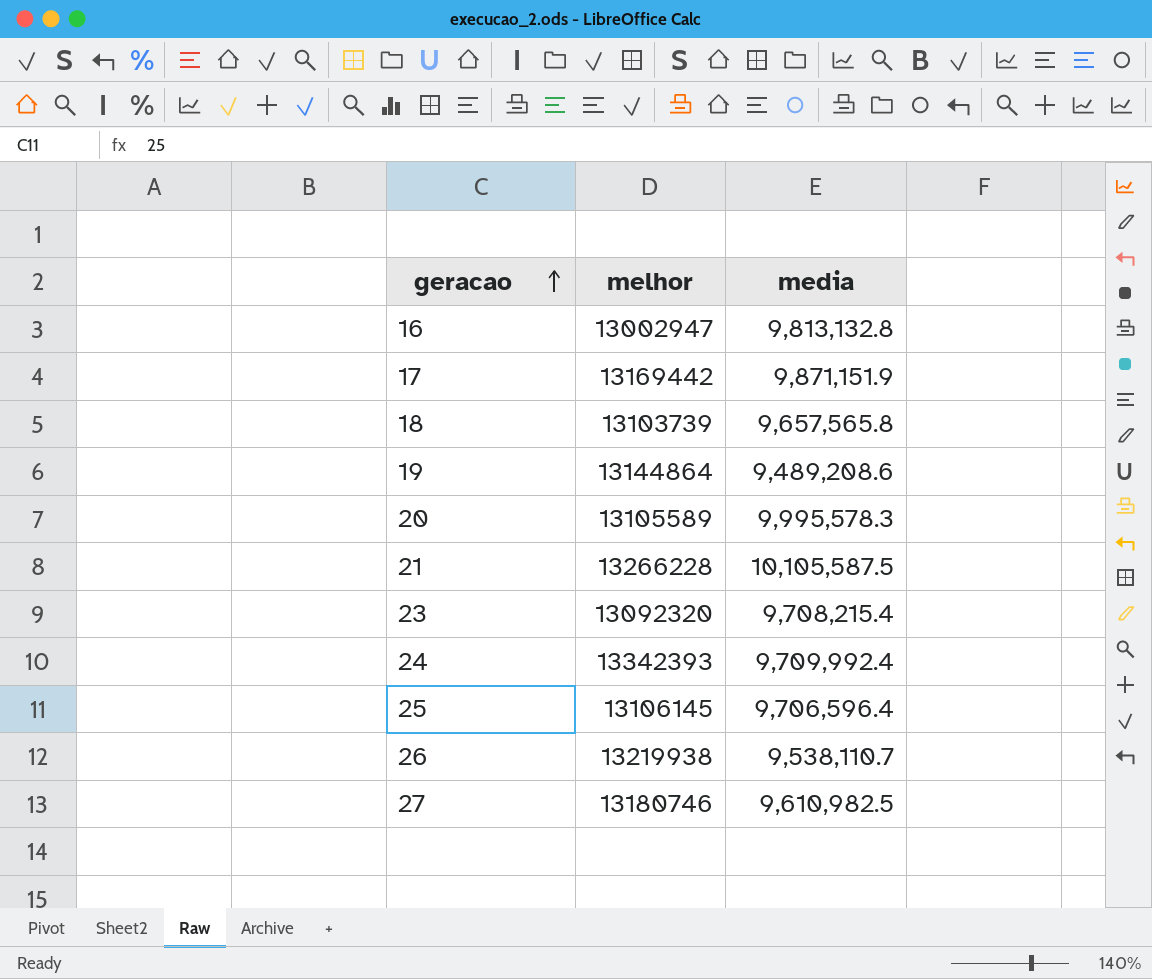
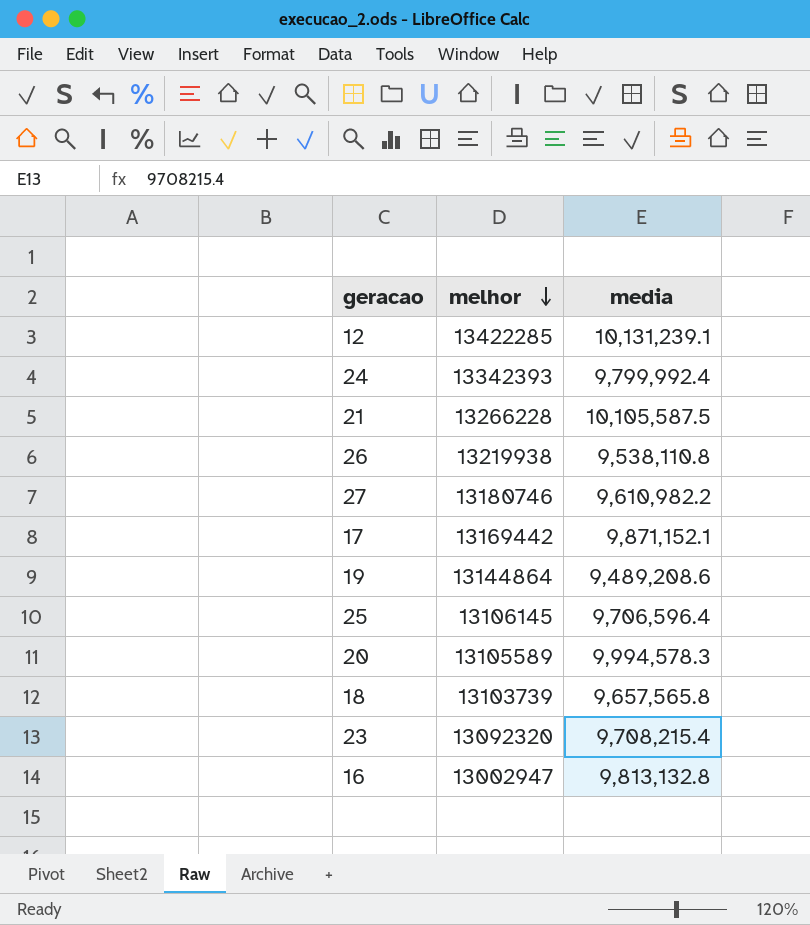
row order: geracao ascending -> melhor descending
row 12: none -> 13422285 | 10,131,239.1
24 | media: 9,709,992.4 -> 9,799,992.4
26 | media: 9,538,110.7 -> 9,538,110.8
27 | media: 9,610,982.5 -> 9,610,982.2
17 | media: 9,871,151.9 -> 9,871,152.1
20 | media: 9,995,578.3 -> 9,994,578.3

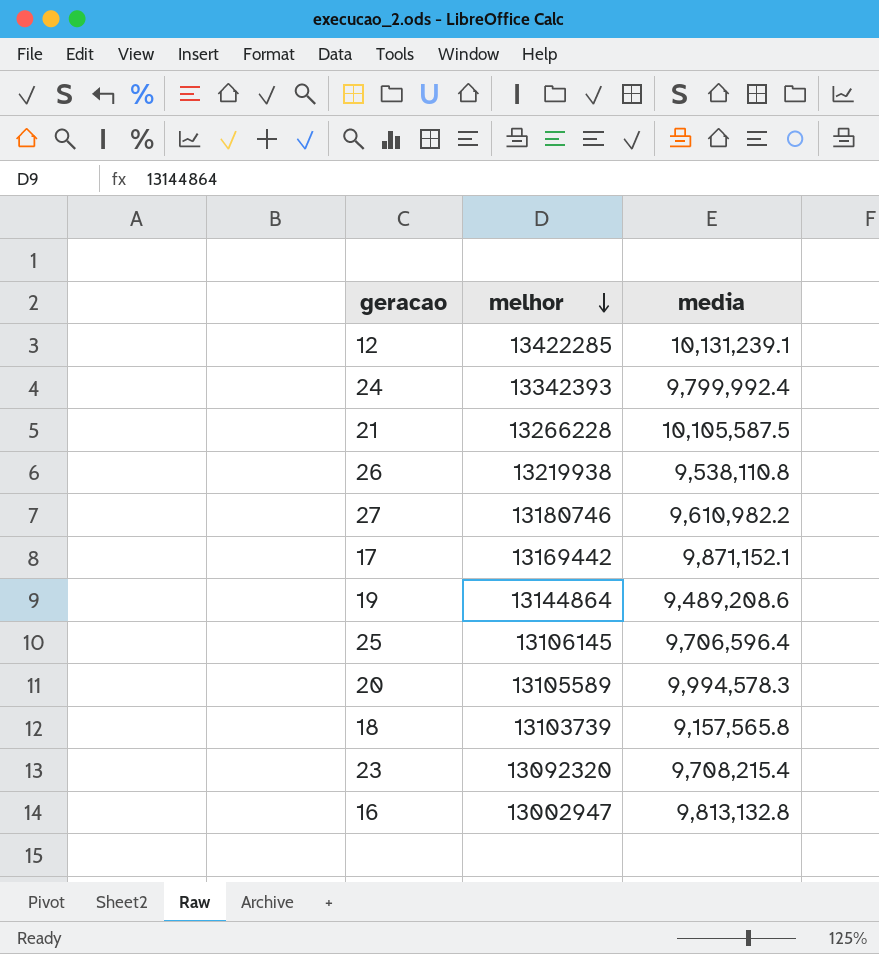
18 | media: 9,657,565.8 -> 9,157,565.8

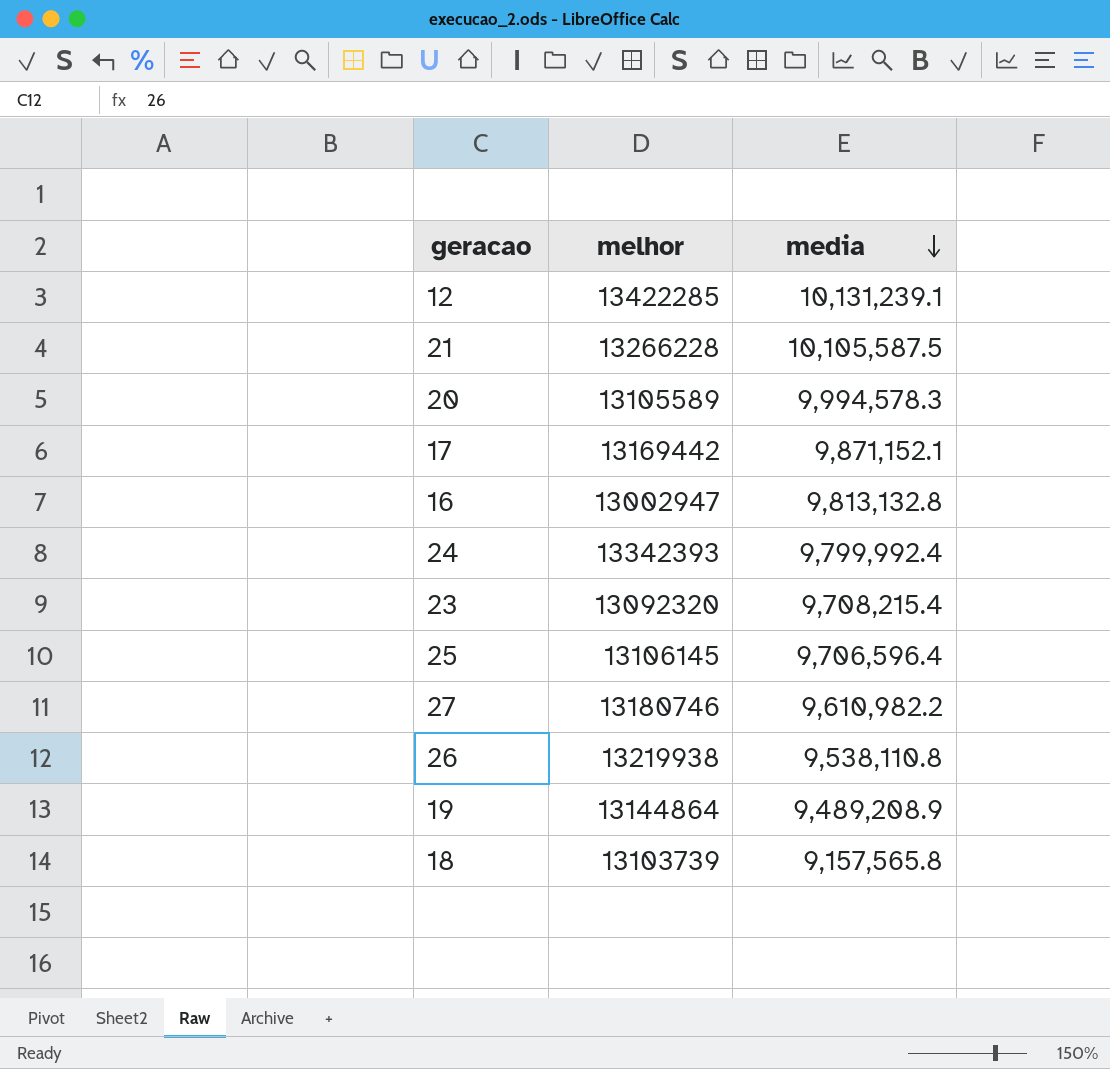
row order: melhor descending -> media descending
19 | media: 9,489,208.6 -> 9,489,208.9

